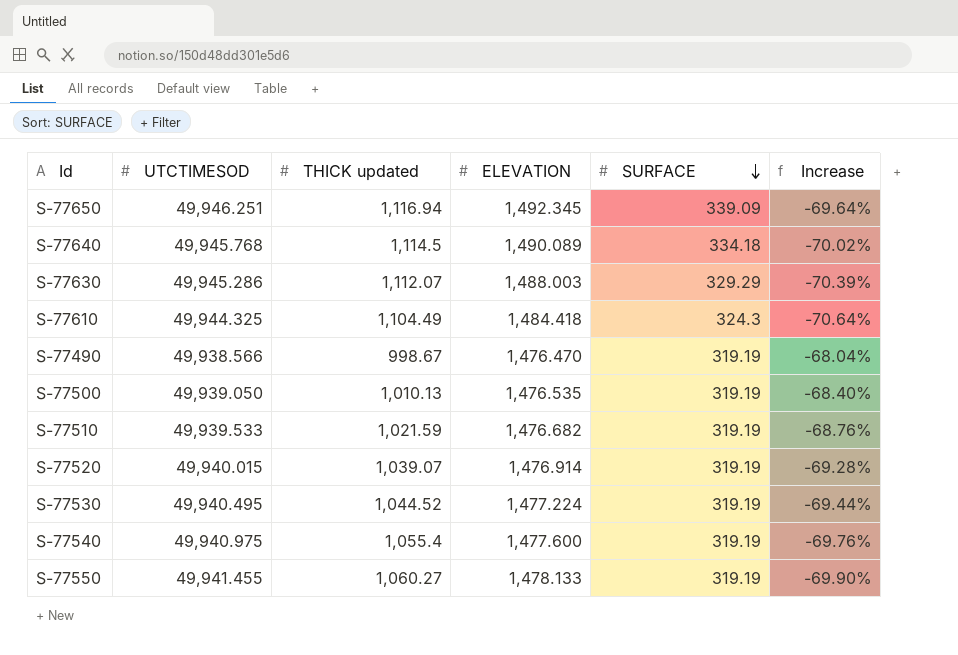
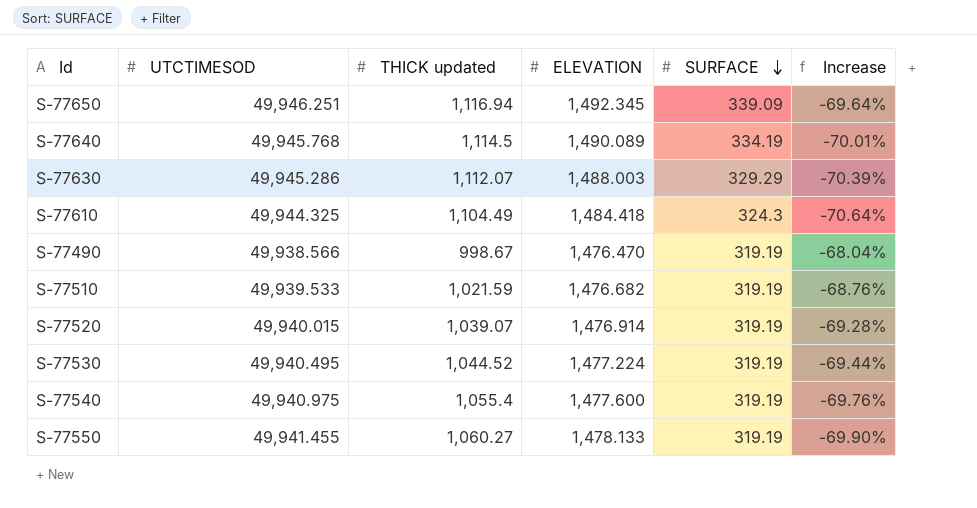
row S-77500: 49,939.050 | 1,010.13 | 1,476.535 | 319.19 | -68.40% -> none
S-77640 | SURFACE: 334.18 -> 334.19
S-77640 | Increase: -70.02% -> -70.01%

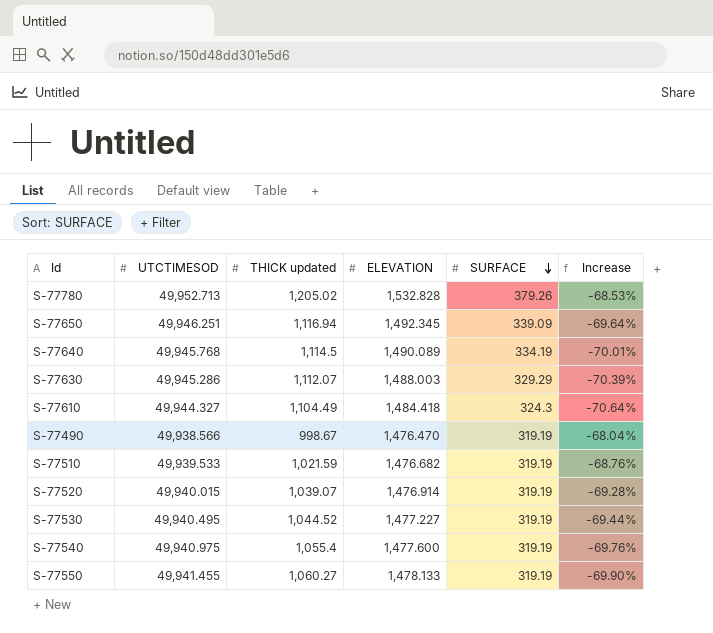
row S-77780: none -> 49,952.713 | 1,205.02 | 1,532.828 | 379.26 | -68.53%
S-77610 | UTCTIMESOD: 49,944.325 -> 49,944.327
S-77530 | ELEVATION: 1,477.224 -> 1,477.227

